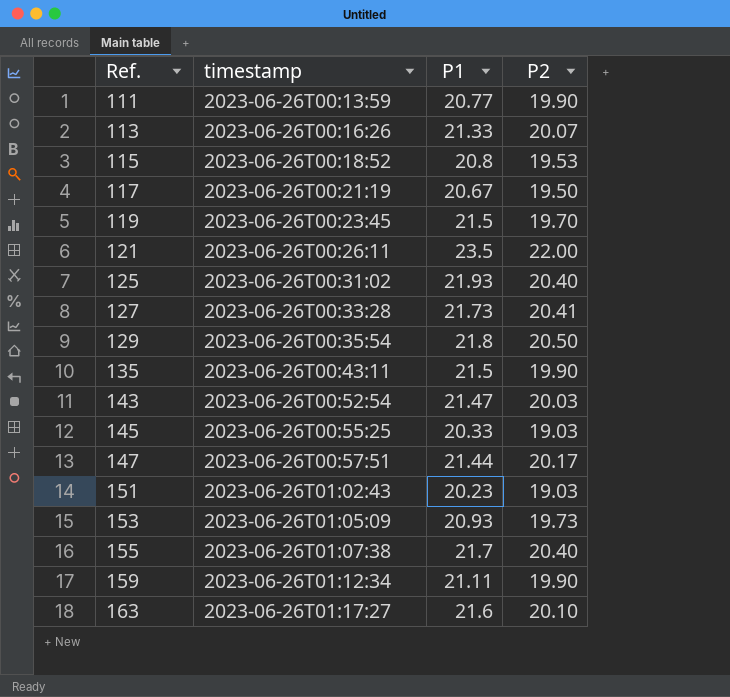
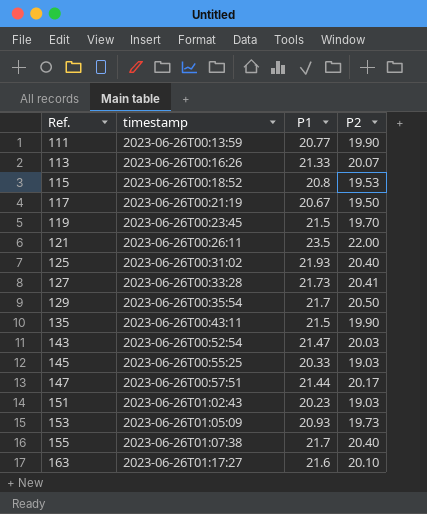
row 159: 2023-06-26T01:12:34 | 21.11 | 19.90 -> none
129 | P1: 21.8 -> 21.7

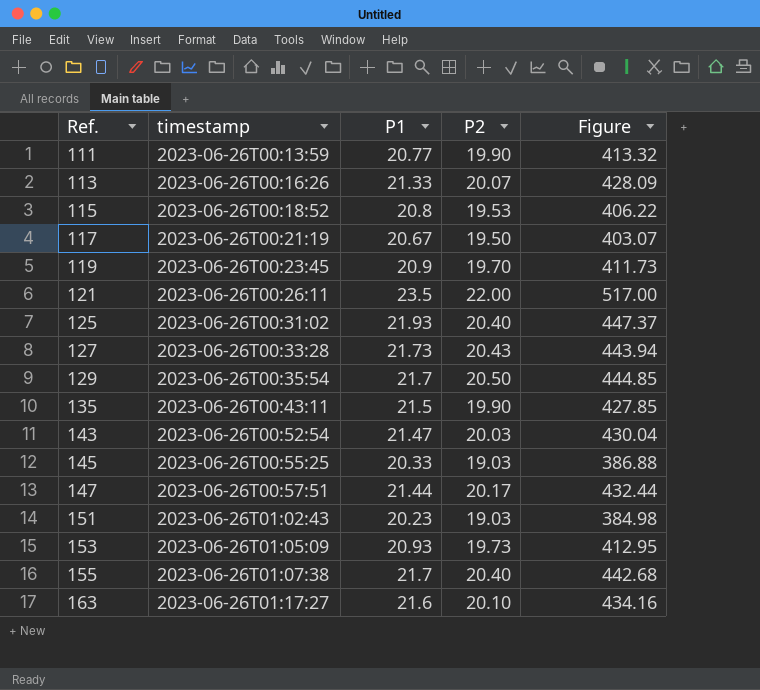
column Figure | formula: none -> [P1] * [P2]
119 | P1: 21.5 -> 20.9
127 | P2: 20.41 -> 20.43

